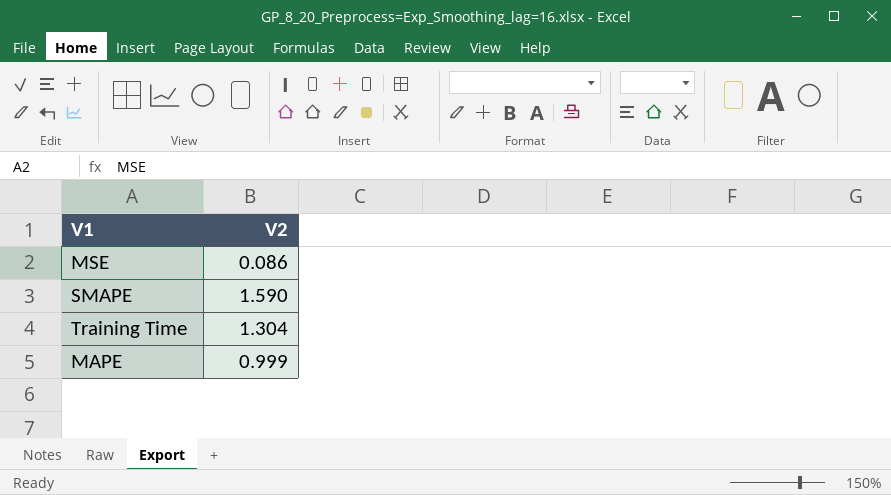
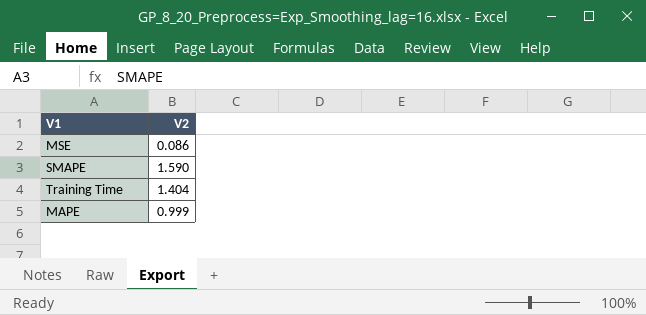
Training Time | V2: 1.304 -> 1.404

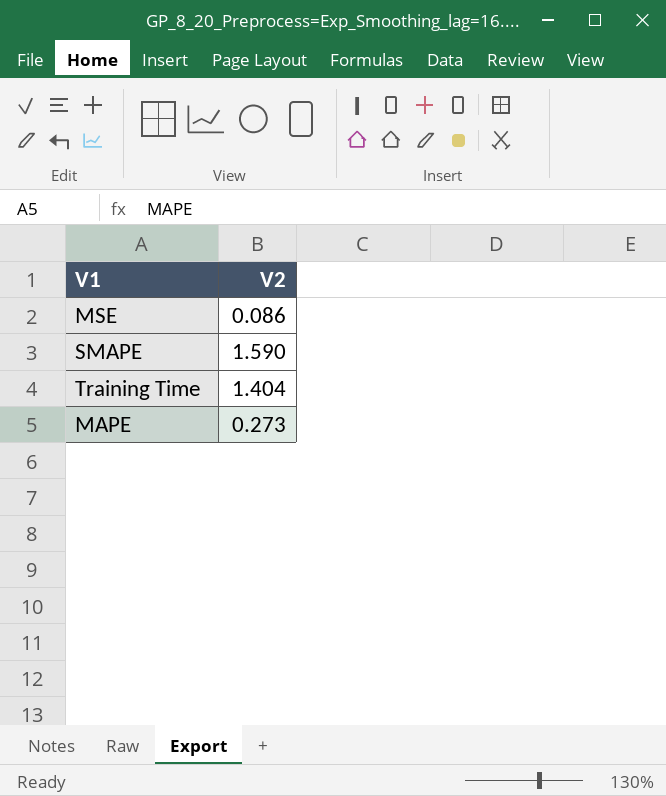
MAPE | V2: 0.999 -> 0.273

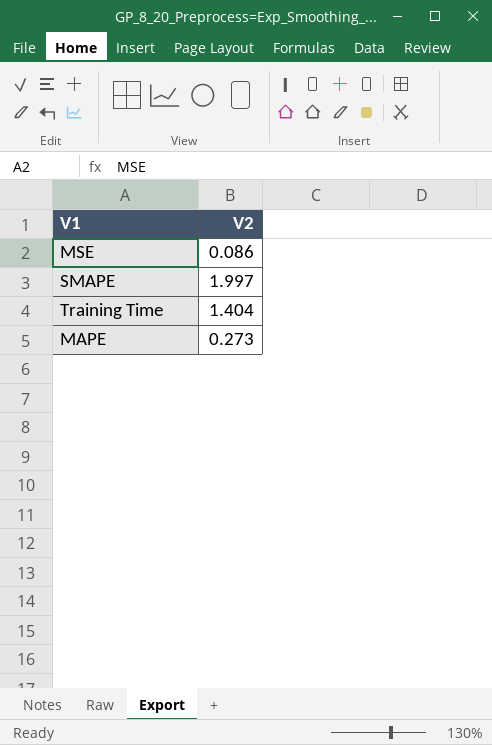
SMAPE | V2: 1.590 -> 1.997

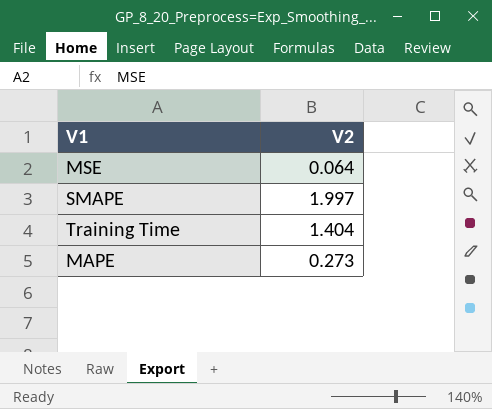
MSE | V2: 0.086 -> 0.064

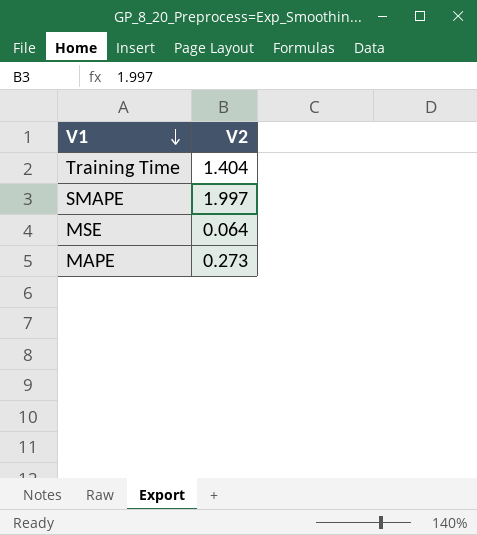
row order: none -> V1 descending

